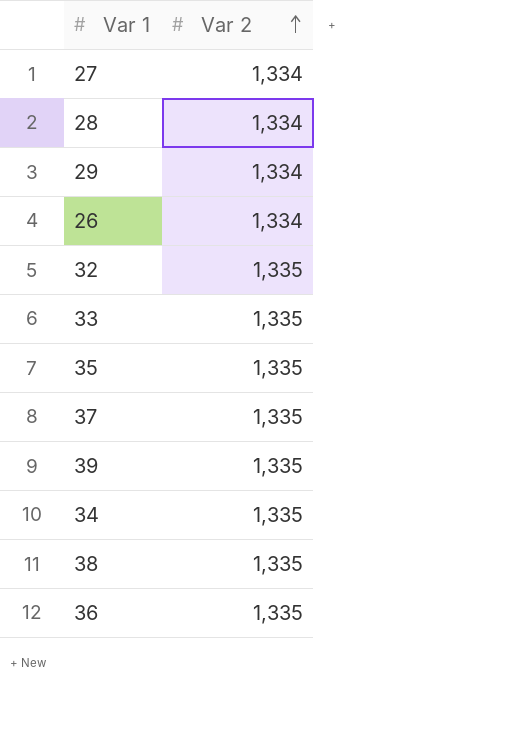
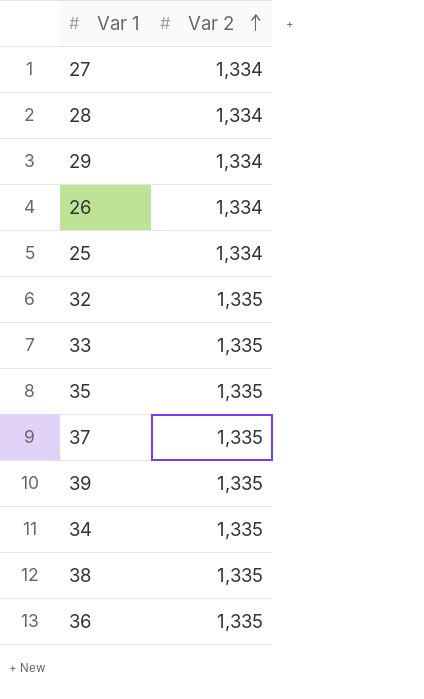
row 25: none -> 1,334

